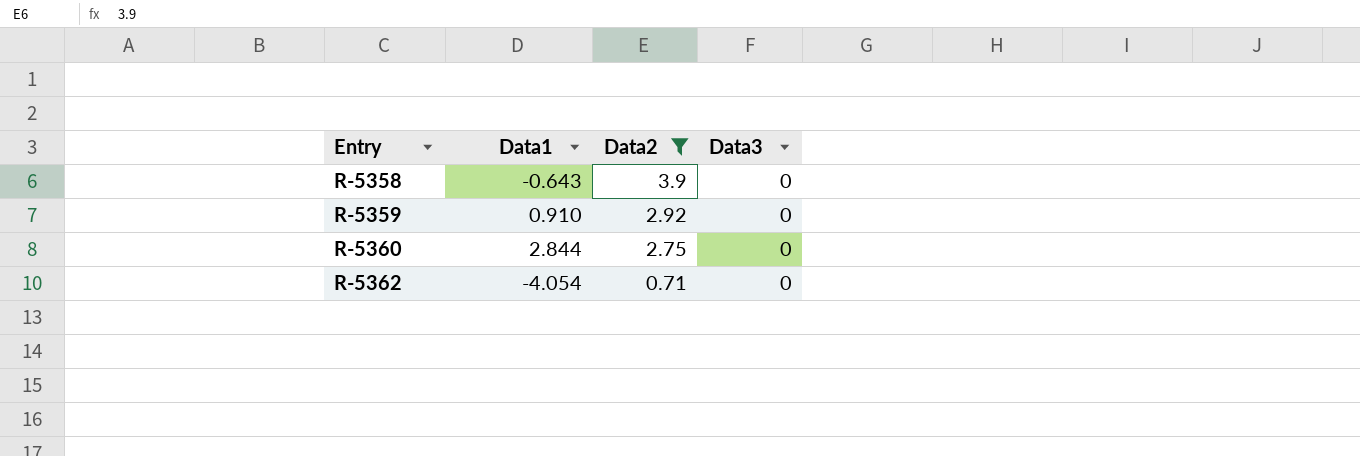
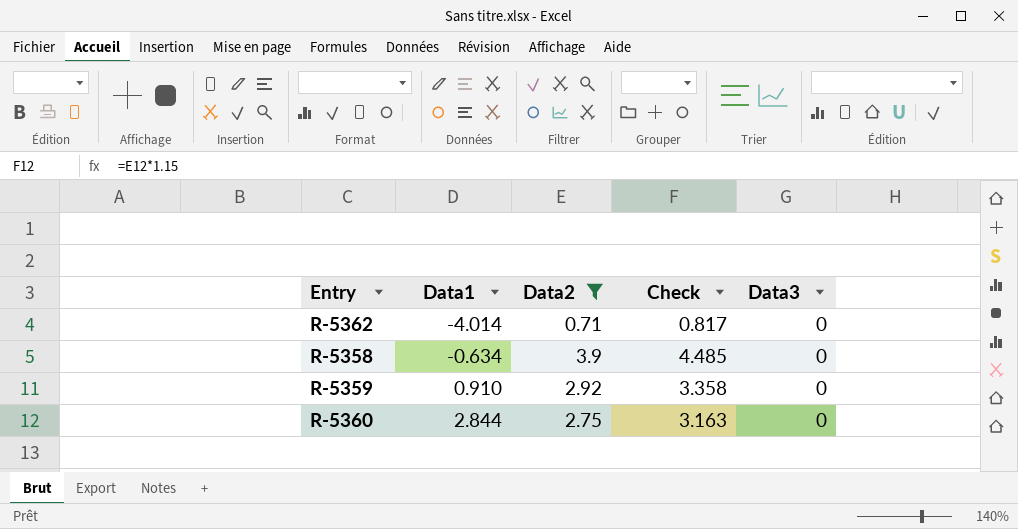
row order: Entry ascending -> Data1 ascending
column Check | formula: none -> [Data2] * 1.15
R-5362 | Data1: -4.054 -> -4.014
R-5358 | Data1: -0.643 -> -0.634

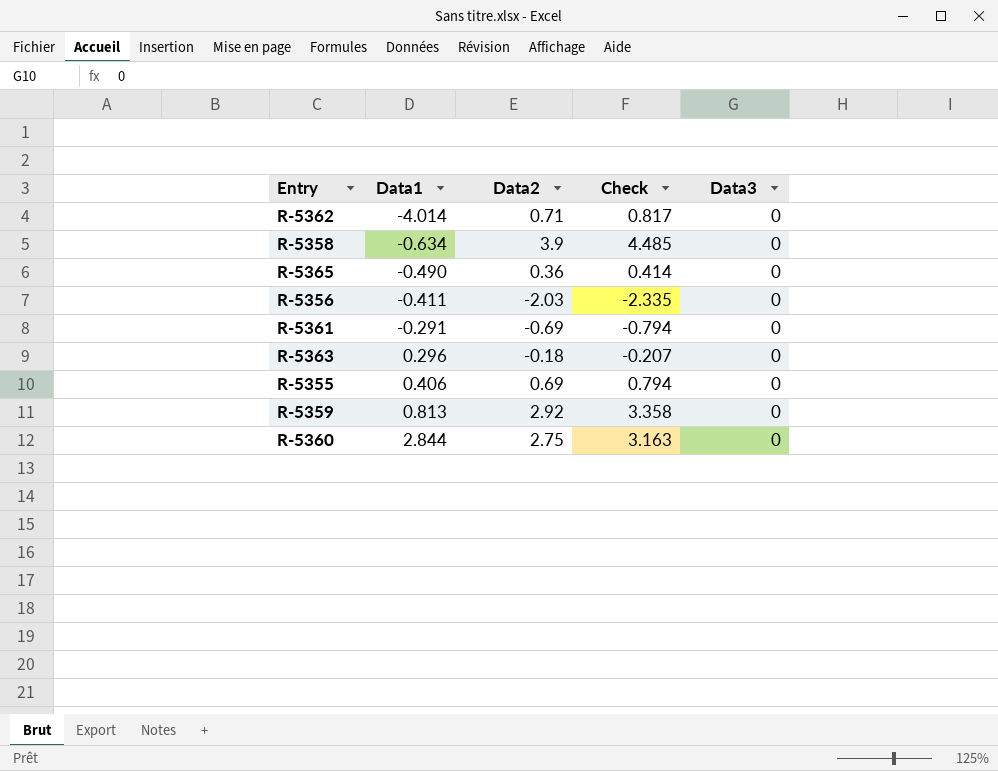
filter: Data2 >= 0.71 -> none
R-5359 | Data1: 0.910 -> 0.813

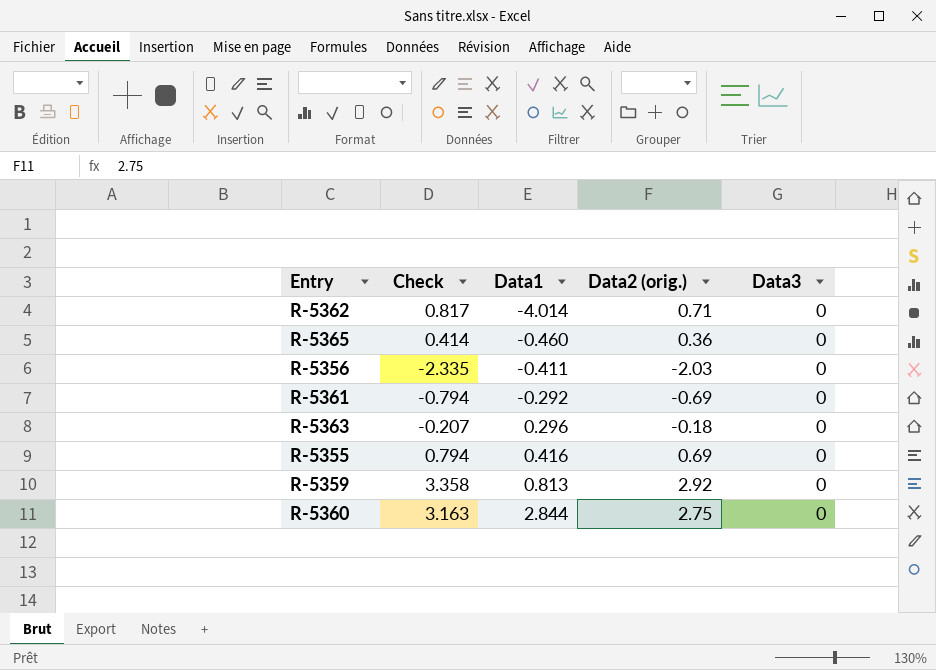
column Check | position: 4 -> 2
column name: Data2 -> Data2 (orig.)
row R-5358: -0.634 | 3.9 | 4.485 | 0 -> none
R-5365 | Data1: -0.490 -> -0.460
R-5361 | Data1: -0.291 -> -0.292
R-5355 | Data1: 0.406 -> 0.416

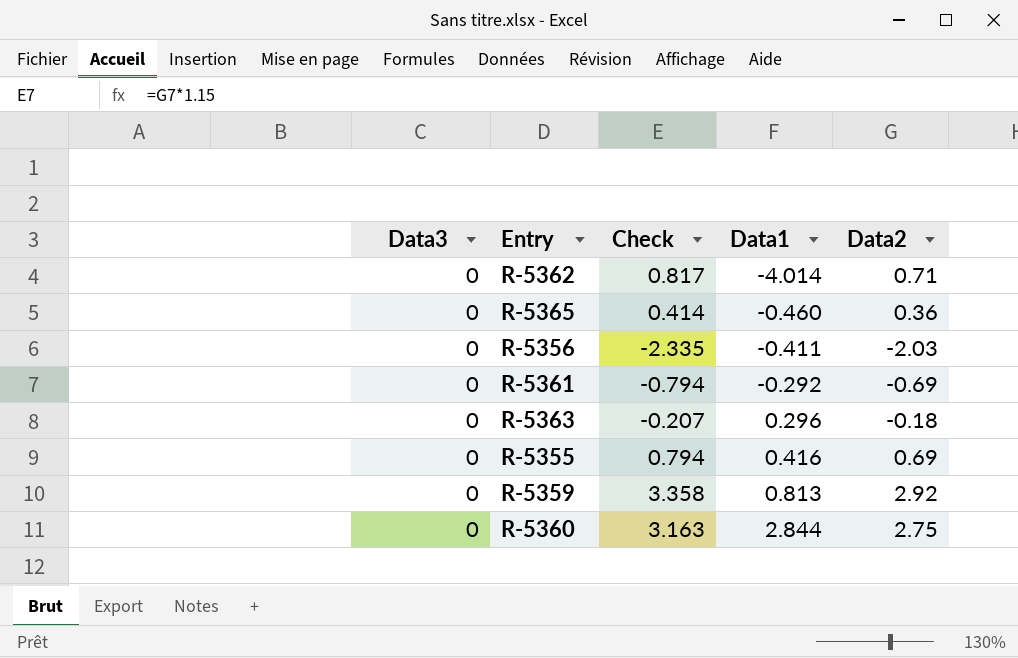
column Data3 | position: 5 -> 1
column name: Data2 (orig.) -> Data2

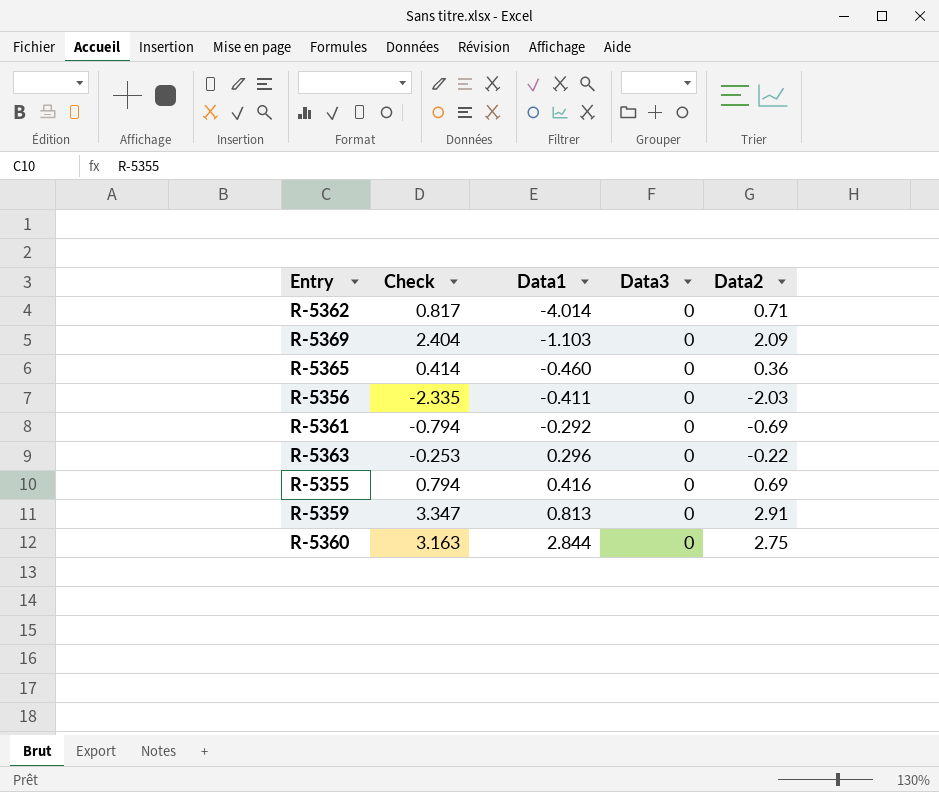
column Data3 | position: 1 -> 4
row R-5369: none -> 2.404 | -1.103 | 0 | 2.09
R-5363 | Check: -0.207 -> -0.253
R-5363 | Data2: -0.18 -> -0.22
R-5359 | Check: 3.358 -> 3.347
R-5359 | Data2: 2.92 -> 2.91

